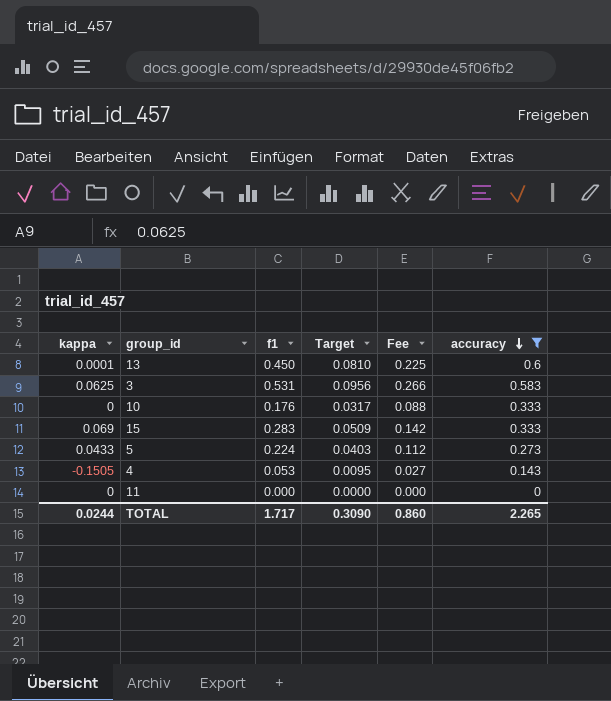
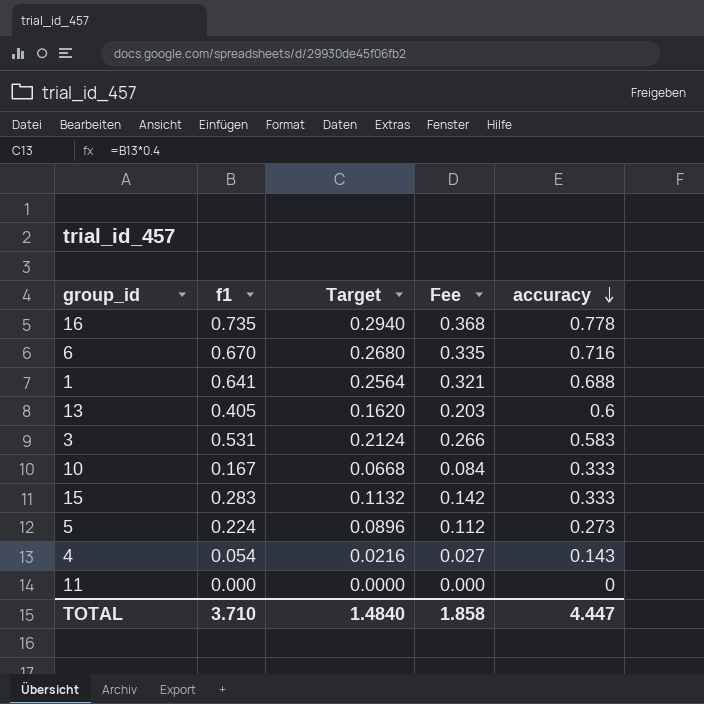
filter: accuracy <= 0.6 -> none
column kappa | position: 1 -> none
column Target | formula: [f1] * 0.18 -> [f1] * 0.4
13 | f1: 0.450 -> 0.405
13 | Fee: 0.225 -> 0.203
10 | f1: 0.176 -> 0.167
10 | Fee: 0.088 -> 0.084
4 | f1: 0.053 -> 0.054
TOTAL | f1: 1.717 -> 3.710
TOTAL | Target: 0.3090 -> 1.4840
TOTAL | Fee: 0.860 -> 1.858
TOTAL | accuracy: 2.265 -> 4.447

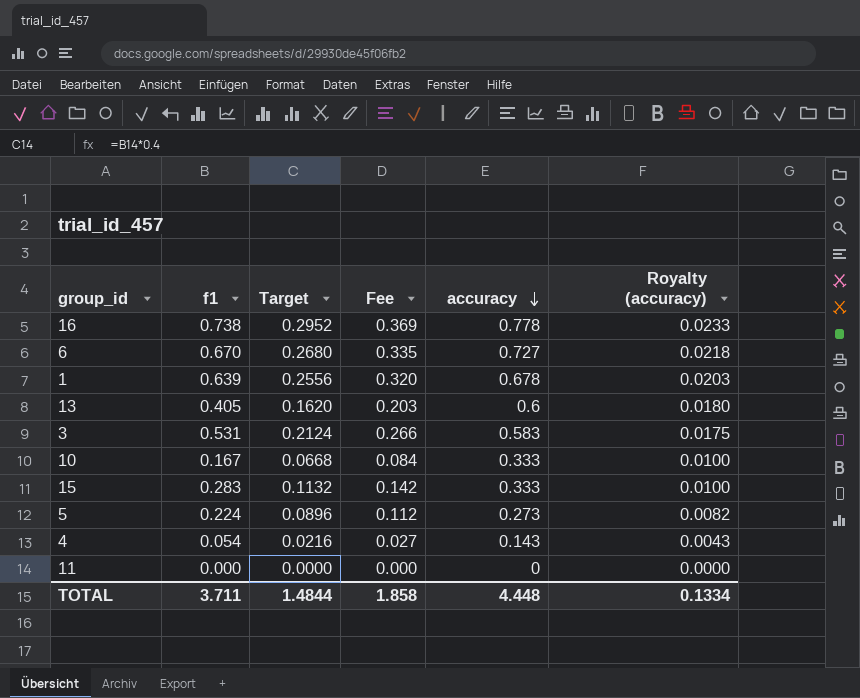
column Royalty (accuracy) | formula: none -> [accuracy] * 0.03
16 | f1: 0.735 -> 0.738
16 | Target: 0.2940 -> 0.2952
16 | Fee: 0.368 -> 0.369
6 | accuracy: 0.716 -> 0.727
1 | f1: 0.641 -> 0.639
1 | Target: 0.2564 -> 0.2556
1 | Fee: 0.321 -> 0.320
1 | accuracy: 0.688 -> 0.678
TOTAL | f1: 3.710 -> 3.711
TOTAL | Target: 1.4840 -> 1.4844
TOTAL | accuracy: 4.447 -> 4.448

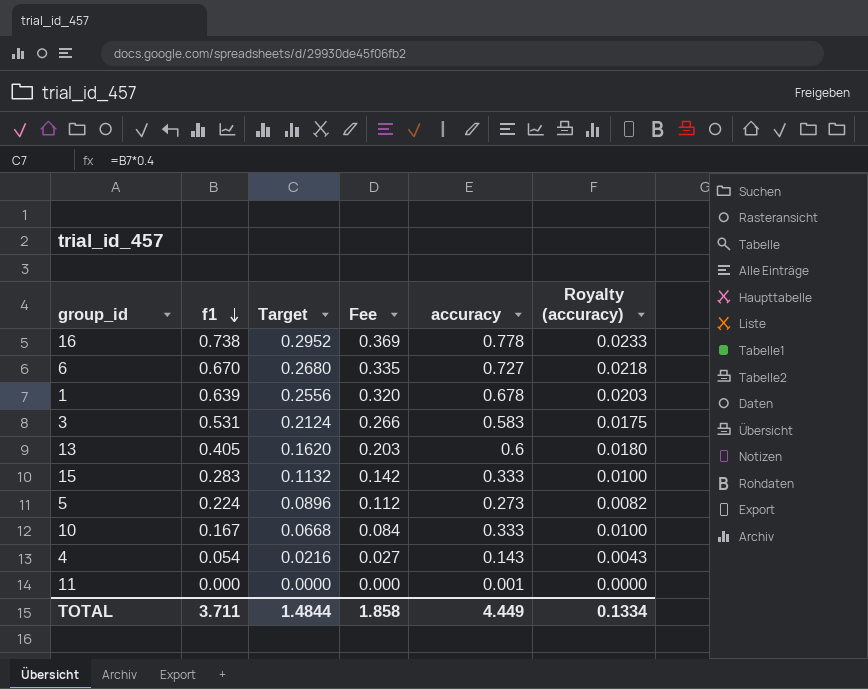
row order: accuracy descending -> f1 descending
11 | accuracy: 0 -> 0.001
TOTAL | accuracy: 4.448 -> 4.449

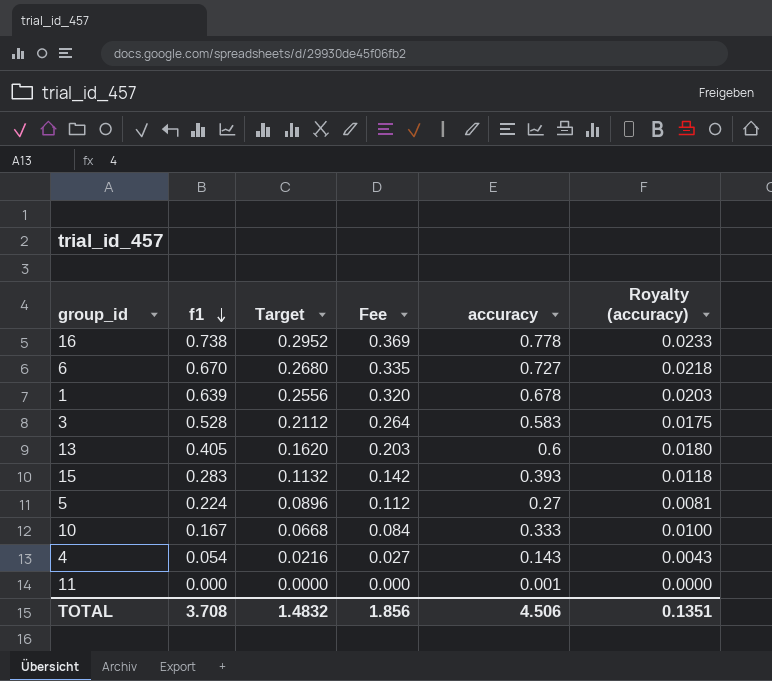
3 | f1: 0.531 -> 0.528
3 | Target: 0.2124 -> 0.2112
3 | Fee: 0.266 -> 0.264
15 | accuracy: 0.333 -> 0.393
15 | Royalty (accuracy): 0.0100 -> 0.0118
5 | accuracy: 0.273 -> 0.27
5 | Royalty (accuracy): 0.0082 -> 0.0081
TOTAL | f1: 3.711 -> 3.708
TOTAL | Target: 1.4844 -> 1.4832
TOTAL | Fee: 1.858 -> 1.856
TOTAL | accuracy: 4.449 -> 4.506
TOTAL | Royalty (accuracy): 0.1334 -> 0.1351

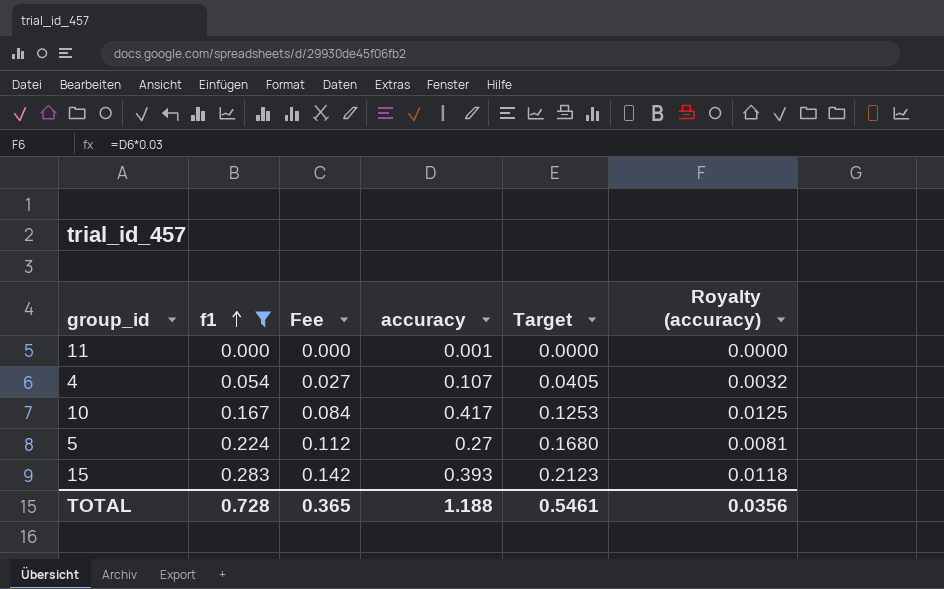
filter: none -> f1 <= 0.283
row order: f1 descending -> f1 ascending
column Target | formula: [f1] * 0.4 -> [f1] * 0.75
column Target | position: 3 -> 5
4 | accuracy: 0.143 -> 0.107
4 | Royalty (accuracy): 0.0043 -> 0.0032
10 | accuracy: 0.333 -> 0.417
10 | Royalty (accuracy): 0.0100 -> 0.0125
TOTAL | f1: 3.708 -> 0.728
TOTAL | Fee: 1.856 -> 0.365
TOTAL | accuracy: 4.506 -> 1.188
TOTAL | Target: 1.4832 -> 0.5461
TOTAL | Royalty (accuracy): 0.1351 -> 0.0356

